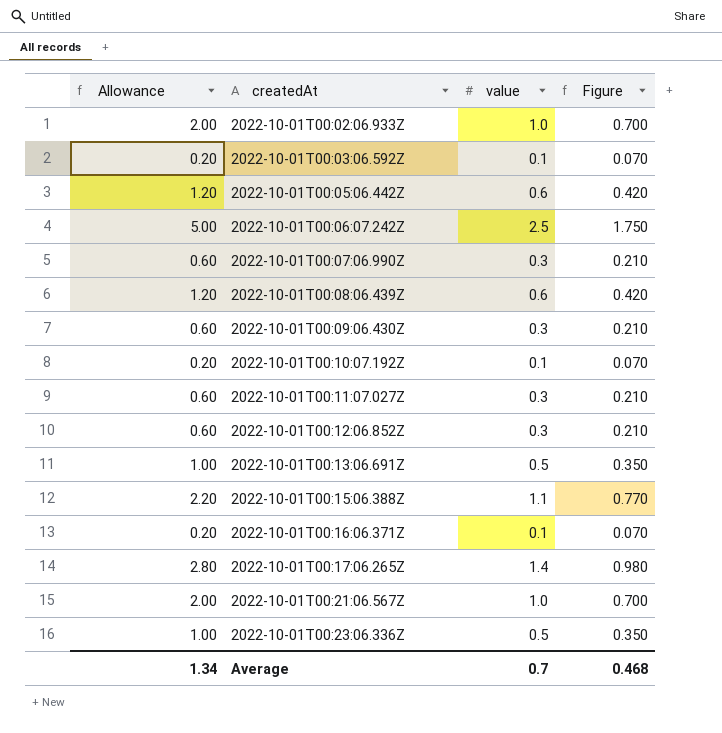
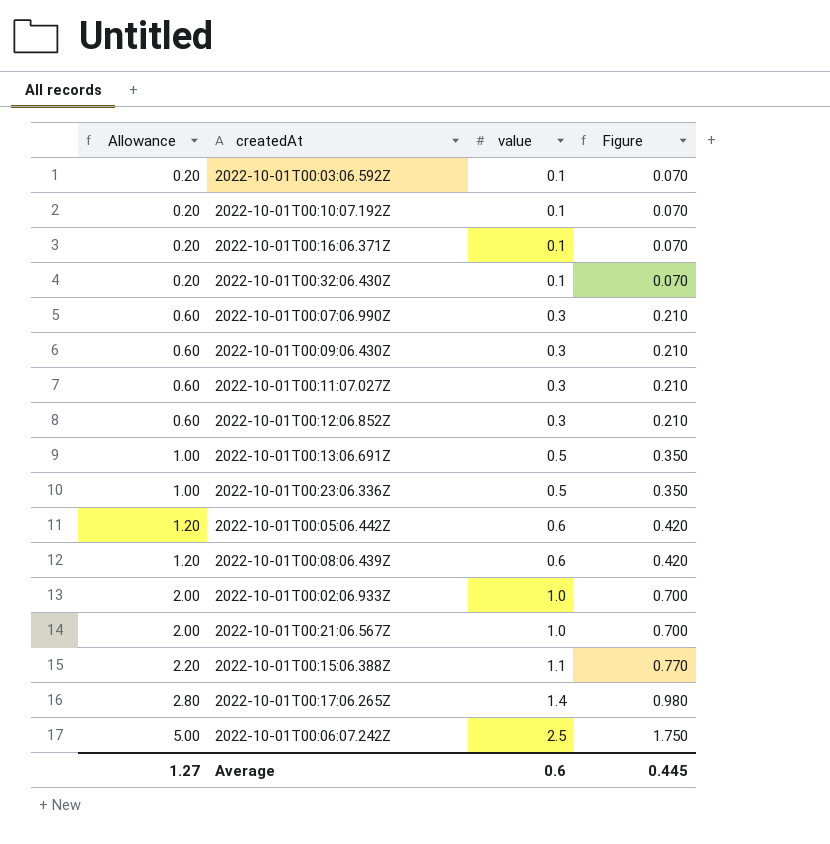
row order: createdAt ascending -> Allowance ascending
row 2022-10-01T00:32:06.430Z: none -> 0.20 | 0.1 | 0.070
Average | Allowance: 1.34 -> 1.27
Average | value: 0.7 -> 0.6
Average | Figure: 0.468 -> 0.445

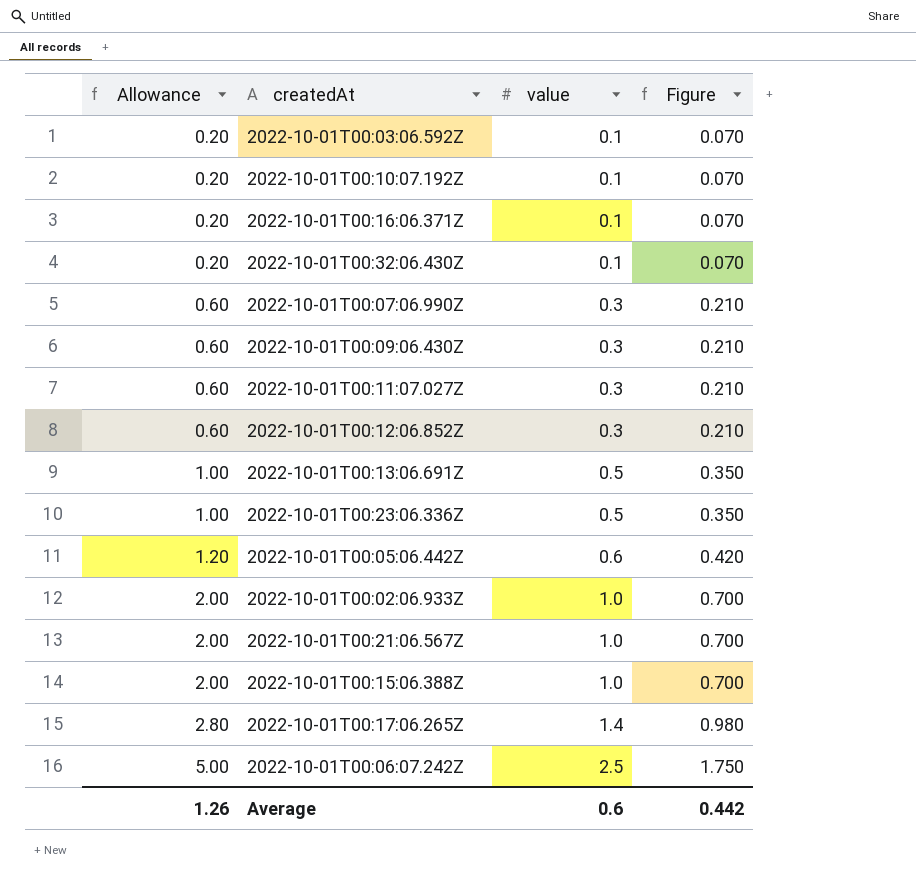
row 2022-10-01T00:08:06.439Z: 1.20 | 0.6 | 0.420 -> none
2022-10-01T00:15:06.388Z | Allowance: 2.20 -> 2.00
2022-10-01T00:15:06.388Z | value: 1.1 -> 1.0
2022-10-01T00:15:06.388Z | Figure: 0.770 -> 0.700
Average | Allowance: 1.27 -> 1.26
Average | Figure: 0.445 -> 0.442

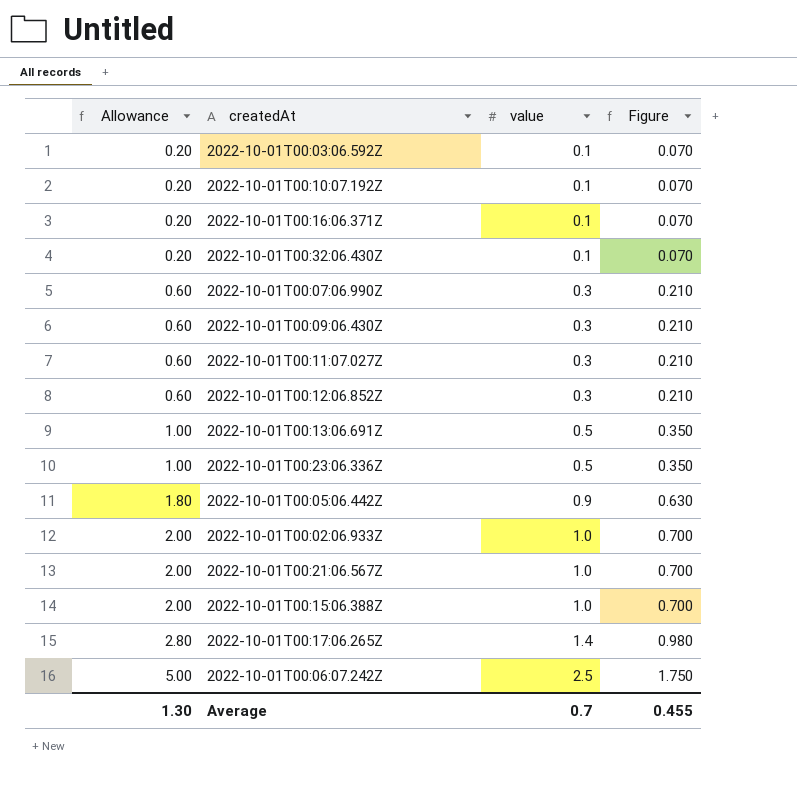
2022-10-01T00:05:06.442Z | Allowance: 1.20 -> 1.80
2022-10-01T00:05:06.442Z | value: 0.6 -> 0.9
2022-10-01T00:05:06.442Z | Figure: 0.420 -> 0.630
Average | Allowance: 1.26 -> 1.30
Average | value: 0.6 -> 0.7
Average | Figure: 0.442 -> 0.455

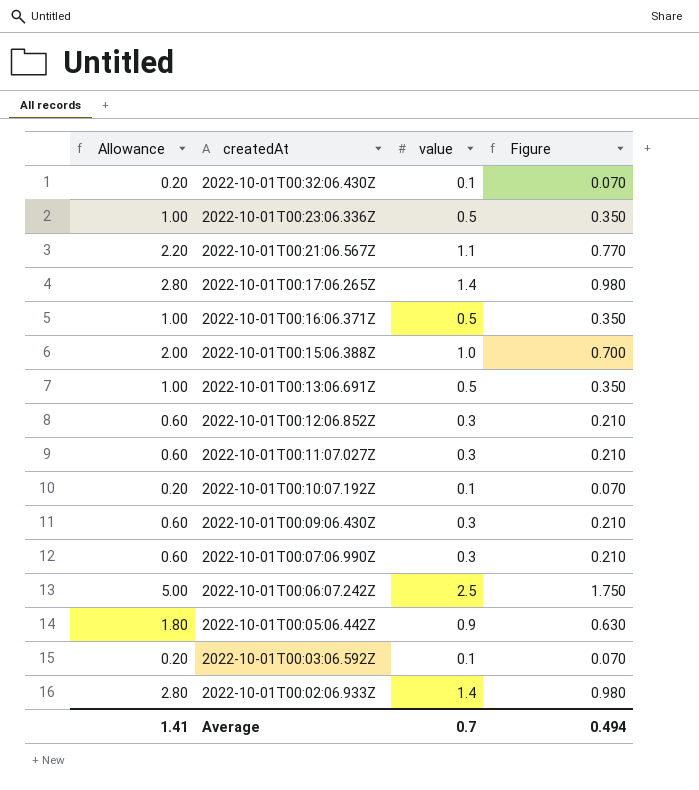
row order: Allowance ascending -> createdAt descending
2022-10-01T00:21:06.567Z | Allowance: 2.00 -> 2.20
2022-10-01T00:21:06.567Z | value: 1.0 -> 1.1
2022-10-01T00:21:06.567Z | Figure: 0.700 -> 0.770
2022-10-01T00:16:06.371Z | Allowance: 0.20 -> 1.00
2022-10-01T00:16:06.371Z | value: 0.1 -> 0.5
2022-10-01T00:16:06.371Z | Figure: 0.070 -> 0.350
2022-10-01T00:02:06.933Z | Allowance: 2.00 -> 2.80
2022-10-01T00:02:06.933Z | value: 1.0 -> 1.4
2022-10-01T00:02:06.933Z | Figure: 0.700 -> 0.980
Average | Allowance: 1.30 -> 1.41
Average | Figure: 0.455 -> 0.494

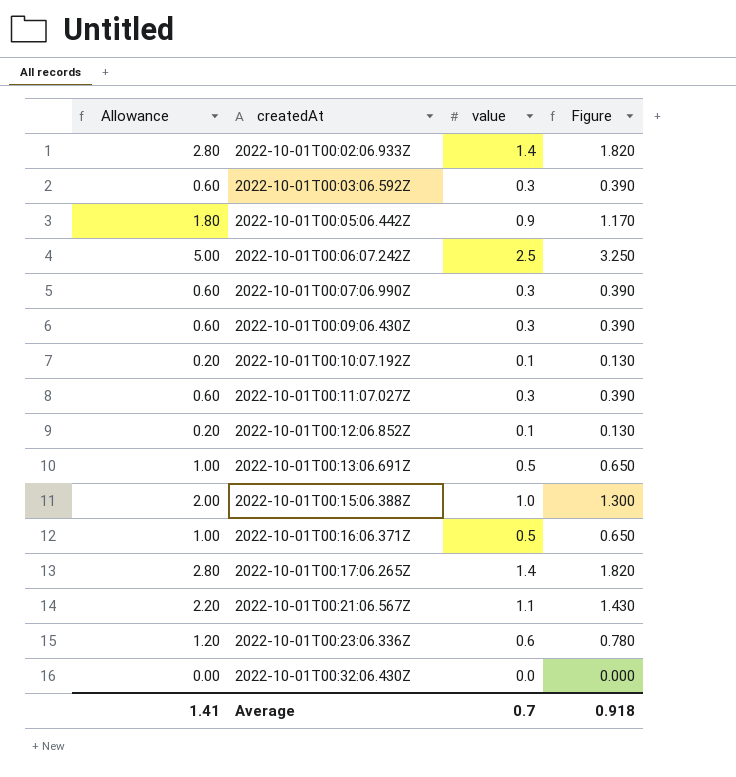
row order: createdAt descending -> createdAt ascending
column Figure | formula: [value] * 0.7 -> [value] * 1.3
2022-10-01T00:03:06.592Z | Allowance: 0.20 -> 0.60
2022-10-01T00:03:06.592Z | value: 0.1 -> 0.3
2022-10-01T00:12:06.852Z | Allowance: 0.60 -> 0.20
2022-10-01T00:12:06.852Z | value: 0.3 -> 0.1
2022-10-01T00:23:06.336Z | Allowance: 1.00 -> 1.20
2022-10-01T00:23:06.336Z | value: 0.5 -> 0.6
2022-10-01T00:32:06.430Z | Allowance: 0.20 -> 0.00
2022-10-01T00:32:06.430Z | value: 0.1 -> 0.0
Average | Figure: 0.494 -> 0.918

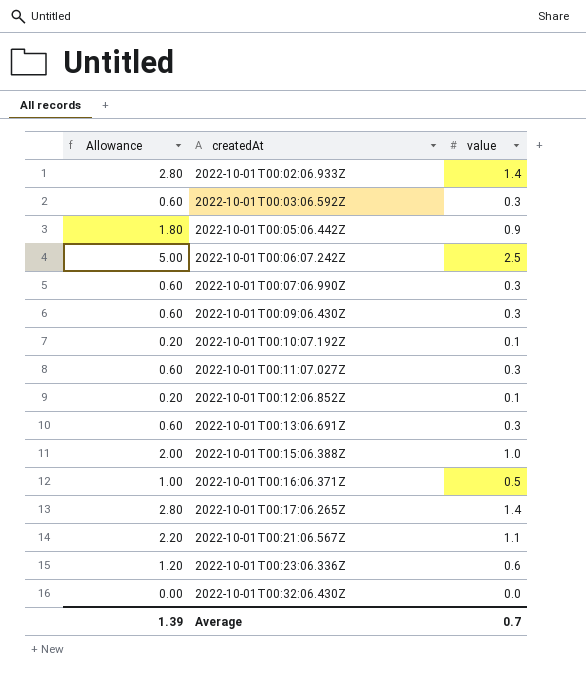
column Figure | formula: [value] * 1.3 -> none
2022-10-01T00:13:06.691Z | Allowance: 1.00 -> 0.60
2022-10-01T00:13:06.691Z | value: 0.5 -> 0.3
Average | Allowance: 1.41 -> 1.39

